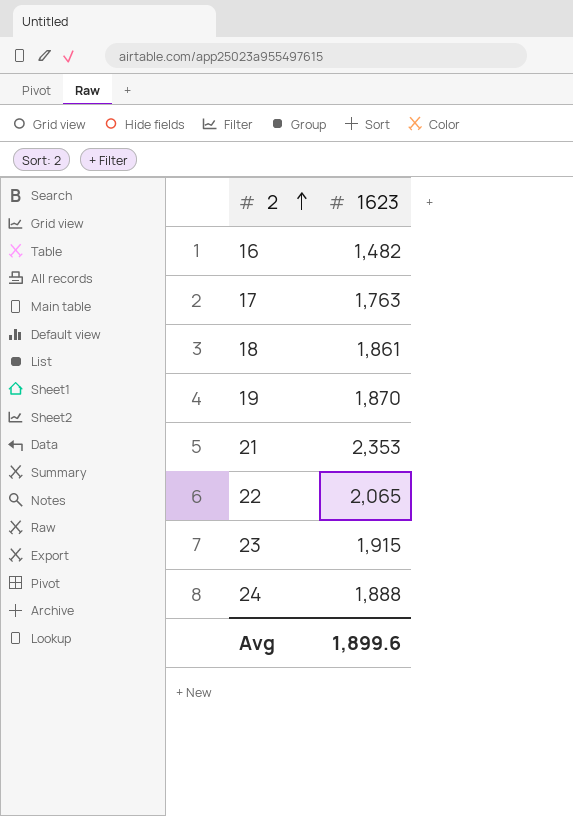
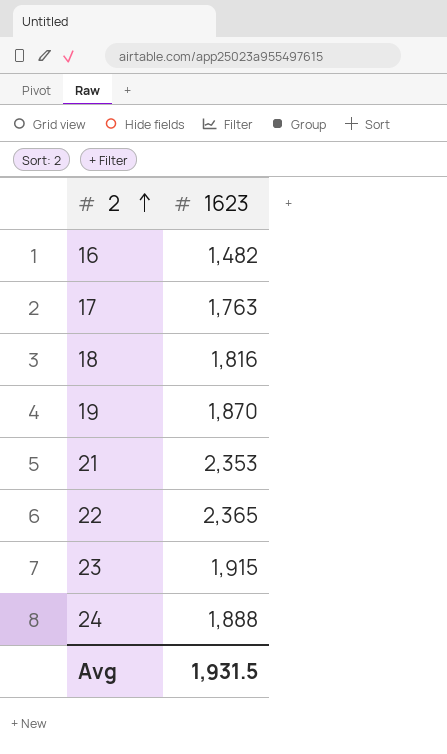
18 | 1623: 1,861 -> 1,816
22 | 1623: 2,065 -> 2,365
Avg | 1623: 1,899.6 -> 1,931.5

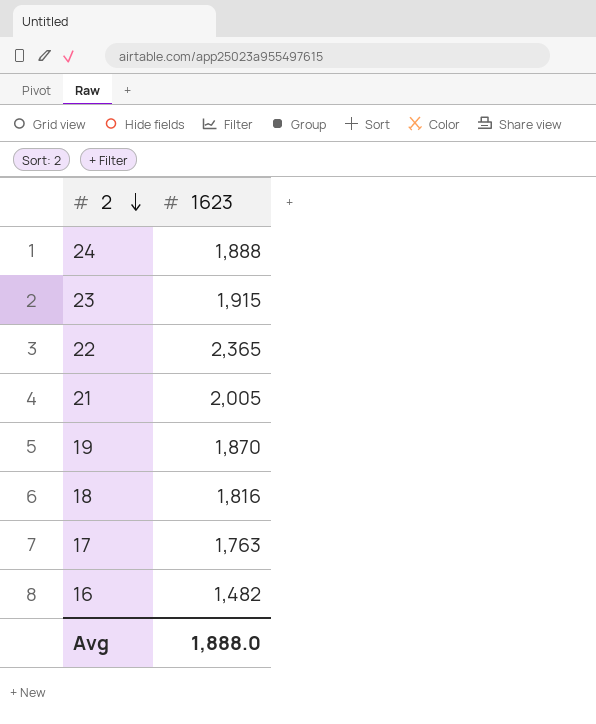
row order: 2 ascending -> 2 descending
21 | 1623: 2,353 -> 2,005
Avg | 1623: 1,931.5 -> 1,888.0

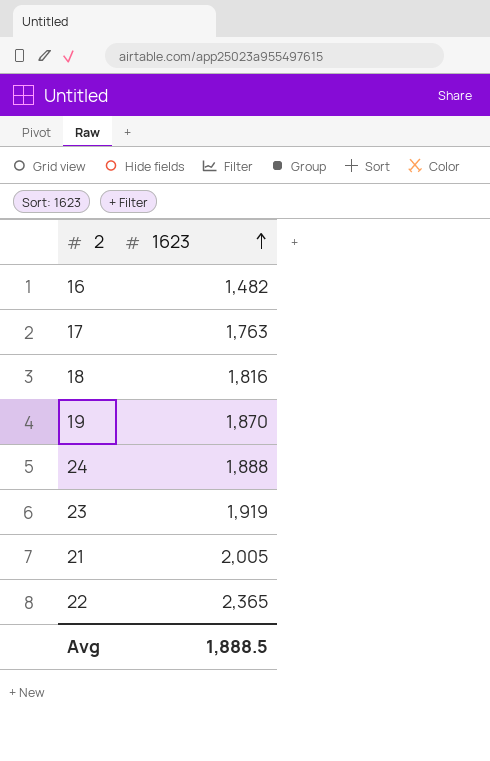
row order: 2 descending -> 1623 ascending
23 | 1623: 1,915 -> 1,919
Avg | 1623: 1,888.0 -> 1,888.5

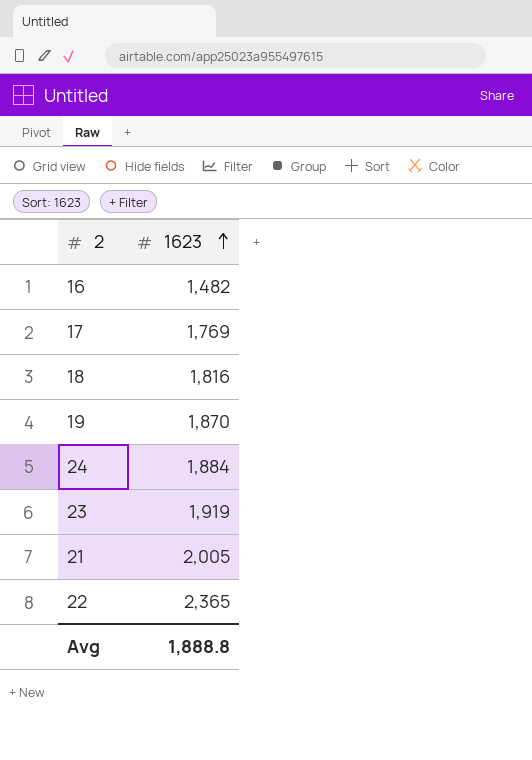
17 | 1623: 1,763 -> 1,769
24 | 1623: 1,888 -> 1,884
Avg | 1623: 1,888.5 -> 1,888.8

